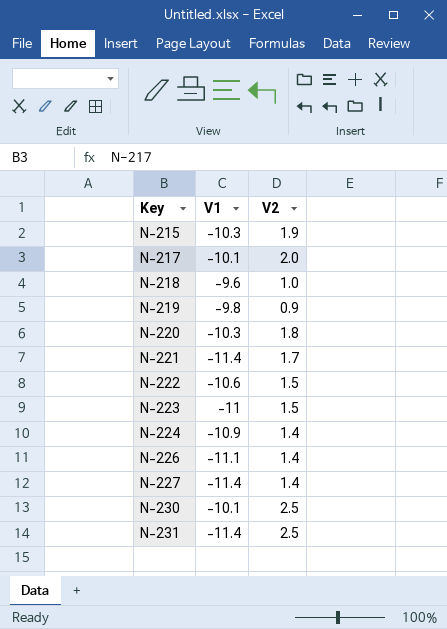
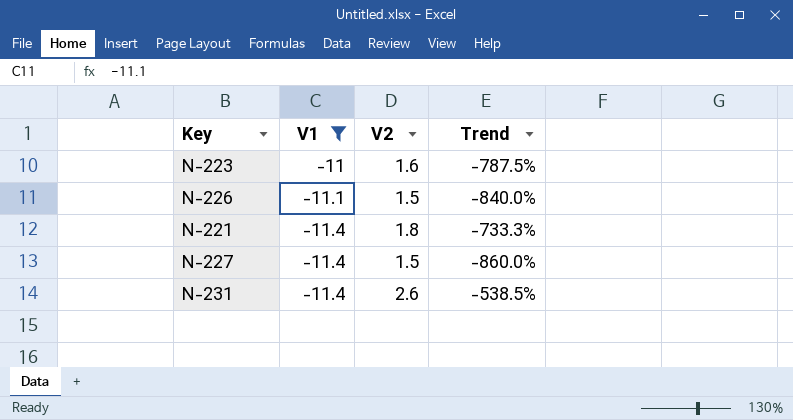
filter: none -> V1 <= -11
row order: Key ascending -> V1 descending
column Trend | formula: none -> ([V1] - [V2]) / [V2]
N-223 | V2: 1.5 -> 1.6
N-226 | V2: 1.4 -> 1.5
N-221 | V2: 1.7 -> 1.8
N-227 | V2: 1.4 -> 1.5
N-231 | V2: 2.5 -> 2.6

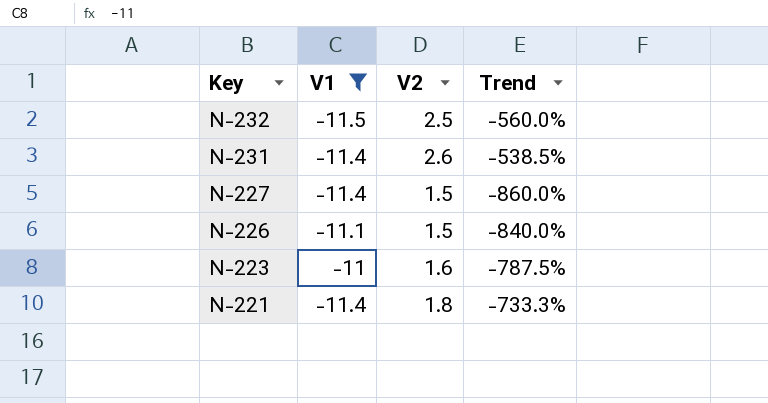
row order: V1 descending -> Key descending
row N-232: none -> -11.5 | 2.5 | -560.0%

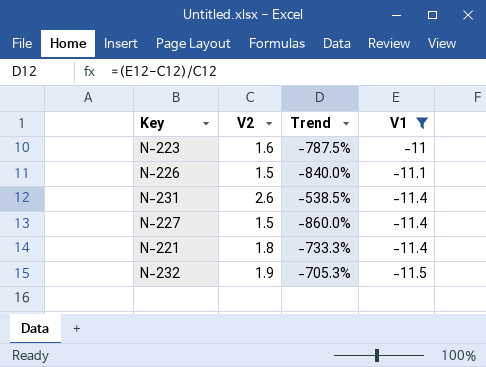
row order: Key descending -> V1 descending
column V1 | position: 2 -> 4
N-232 | V2: 2.5 -> 1.9
N-232 | Trend: -560.0% -> -705.3%

